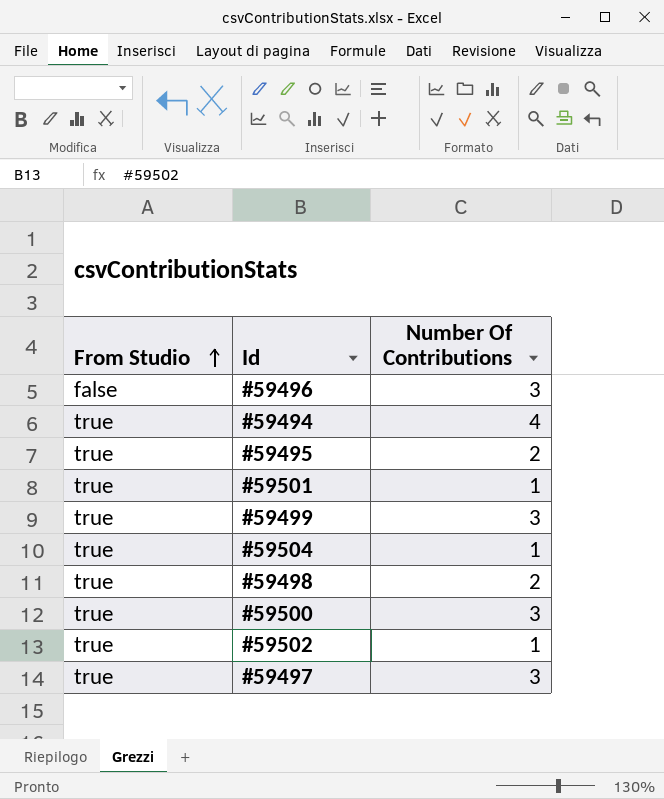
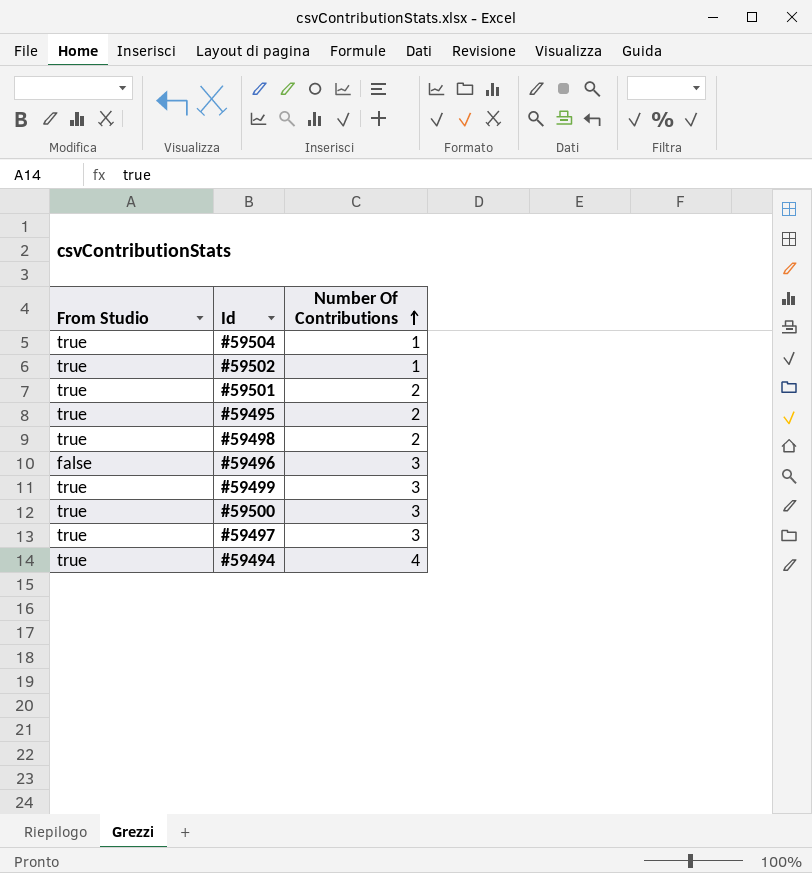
row order: From Studio ascending -> Number Of Contributions ascending
#59501 | Number Of Contributions: 1 -> 2

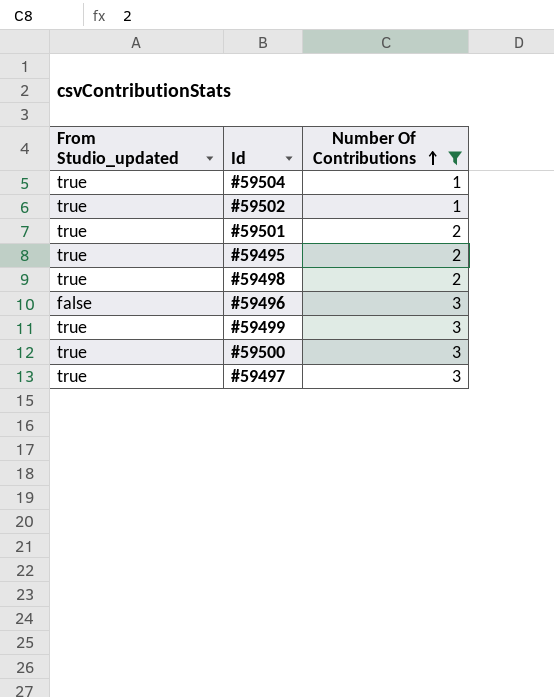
filter: none -> Number Of Contributions != 4
column name: From Studio -> From Studio_updated

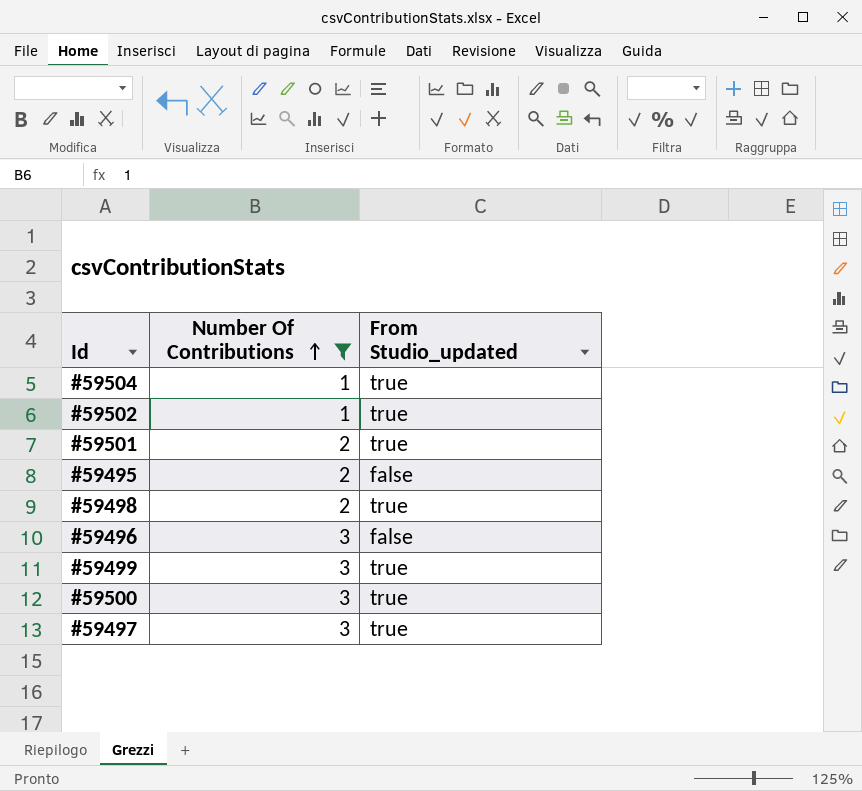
column From Studio_updated | position: 1 -> 3
#59495 | From Studio_updated: true -> false

